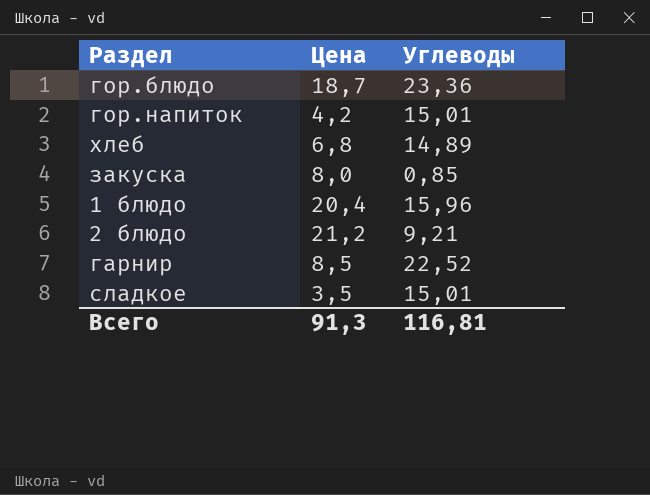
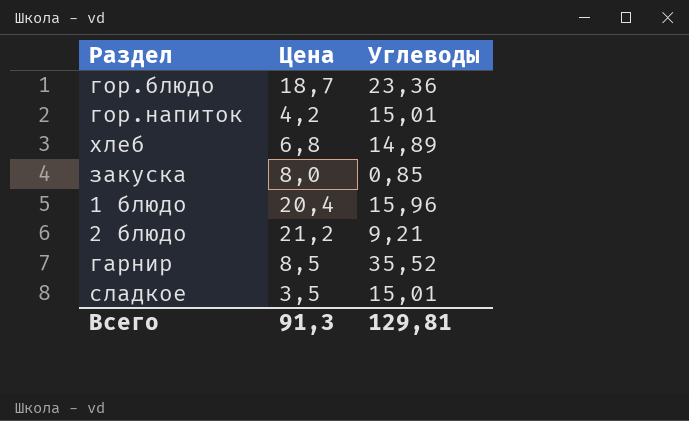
гарнир | Углеводы: 22,52 -> 35,52
Всего | Углеводы: 116,81 -> 129,81

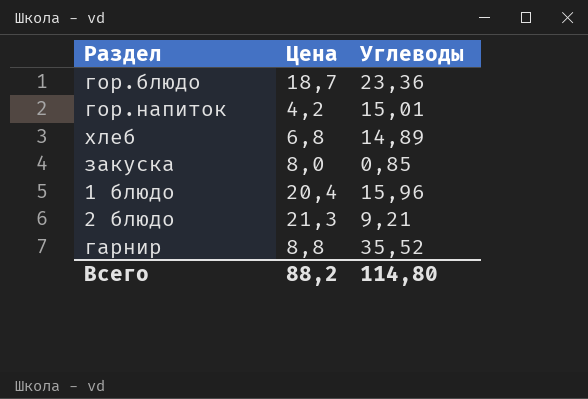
row сладкое: 3,5 | 15,01 -> none
2 блюдо | Цена: 21,2 -> 21,3
гарнир | Цена: 8,5 -> 8,8
Всего | Цена: 91,3 -> 88,2
Всего | Углеводы: 129,81 -> 114,80

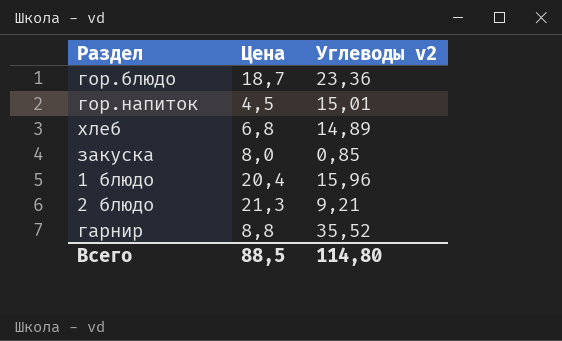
column name: Углеводы -> Углеводы v2
гор.напиток | Цена: 4,2 -> 4,5
Всего | Цена: 88,2 -> 88,5

